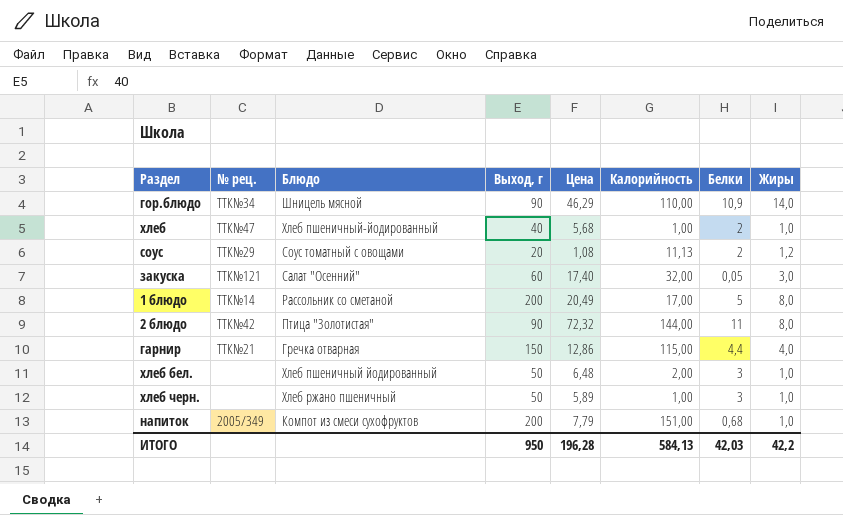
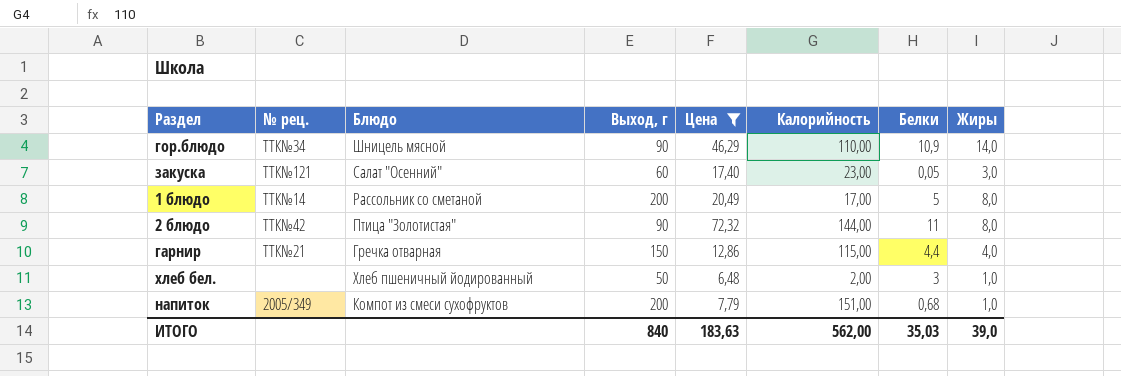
filter: none -> Цена >= 6,48
закуска | Калорийность: 32,00 -> 23,00
ИТОГО | Выход, г: 950 -> 840
ИТОГО | Цена: 196,28 -> 183,63
ИТОГО | Калорийность: 584,13 -> 562,00
ИТОГО | Белки: 42,03 -> 35,03
ИТОГО | Жиры: 42,2 -> 39,0

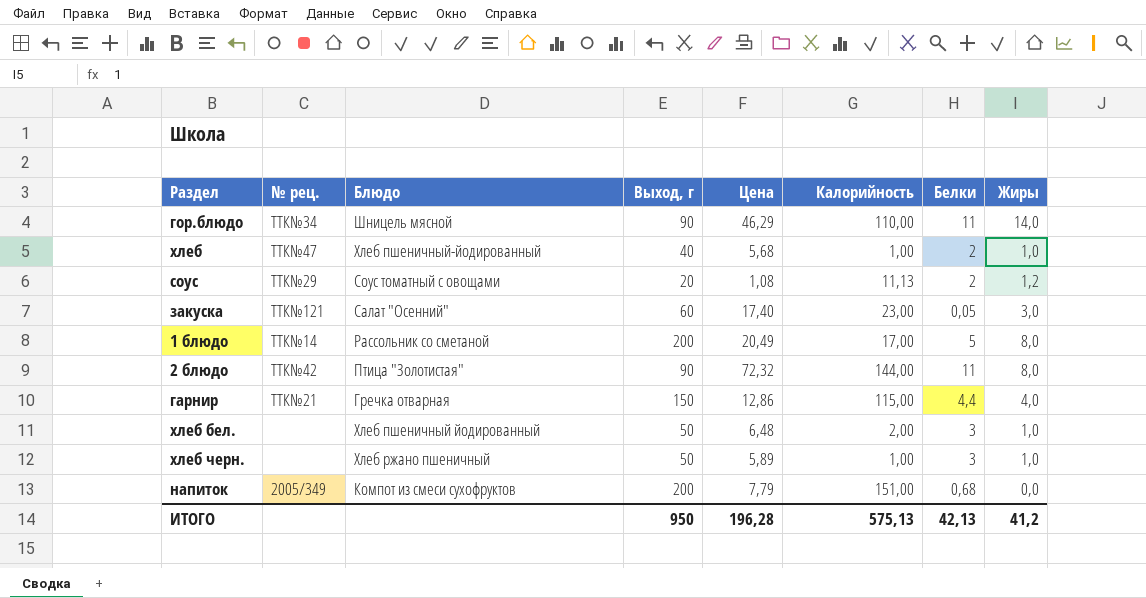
filter: Цена >= 6,48 -> none
гор.блюдо | Белки: 10,9 -> 11
напиток | Жиры: 1,0 -> 0,0
ИТОГО | Выход, г: 840 -> 950
ИТОГО | Цена: 183,63 -> 196,28
ИТОГО | Калорийность: 562,00 -> 575,13
ИТОГО | Белки: 35,03 -> 42,13
ИТОГО | Жиры: 39,0 -> 41,2

